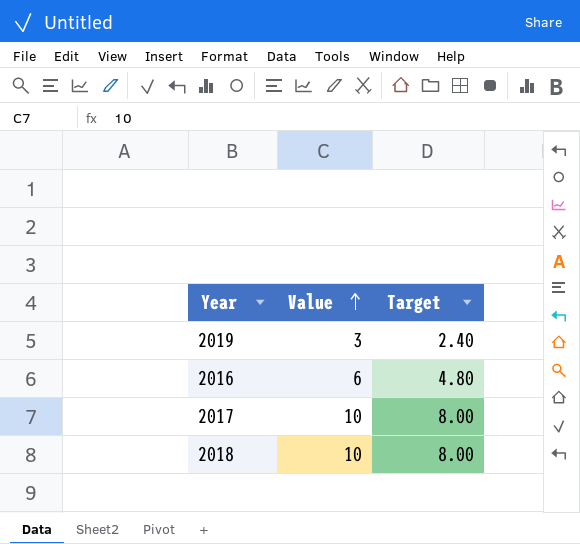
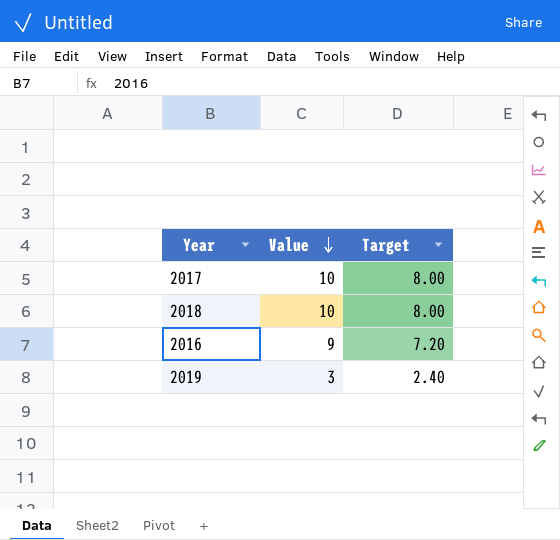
row order: Value ascending -> Value descending
2016 | Value: 6 -> 9
2016 | Target: 4.80 -> 7.20

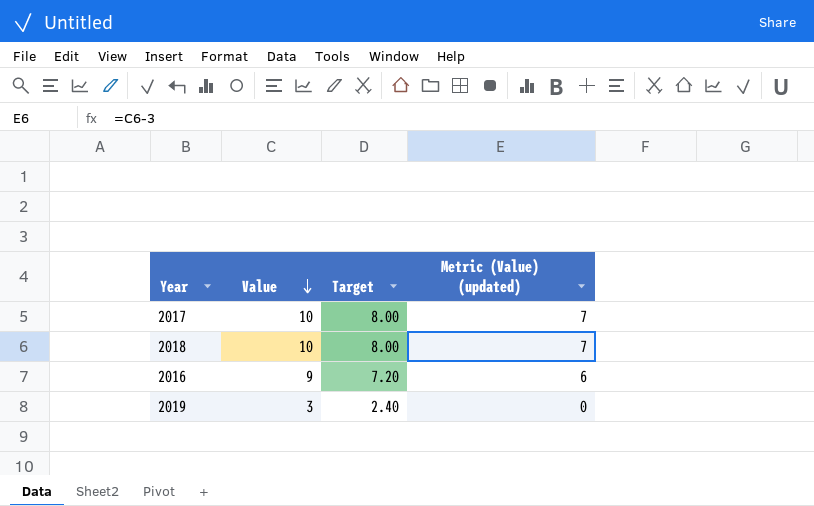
column Metric (Value) (updated) | formula: none -> [Value] - 3

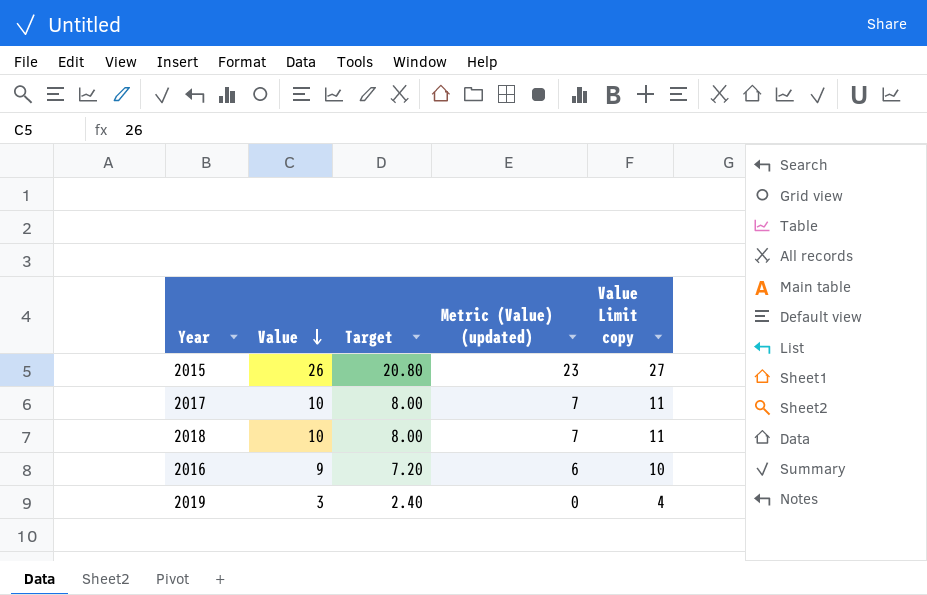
column Value Limit copy | formula: none -> [Value] + 1
row 2015: none -> 26 | 20.80 | 23 | 27

